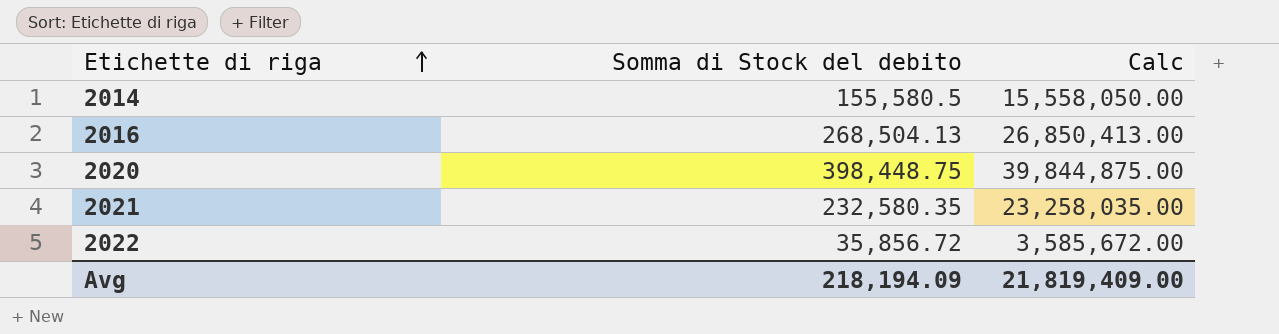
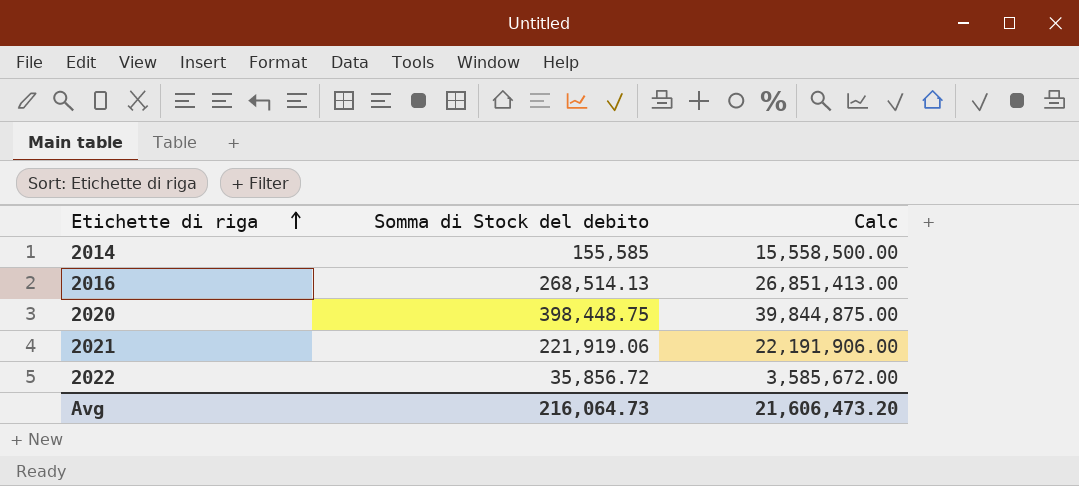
2014 | Somma di Stock del debito: 155,580.5 -> 155,585
2014 | Calc: 15,558,050.00 -> 15,558,500.00
2016 | Somma di Stock del debito: 268,504.13 -> 268,514.13
2016 | Calc: 26,850,413.00 -> 26,851,413.00
2021 | Somma di Stock del debito: 232,580.35 -> 221,919.06
2021 | Calc: 23,258,035.00 -> 22,191,906.00
Avg | Somma di Stock del debito: 218,194.09 -> 216,064.73
Avg | Calc: 21,819,409.00 -> 21,606,473.20

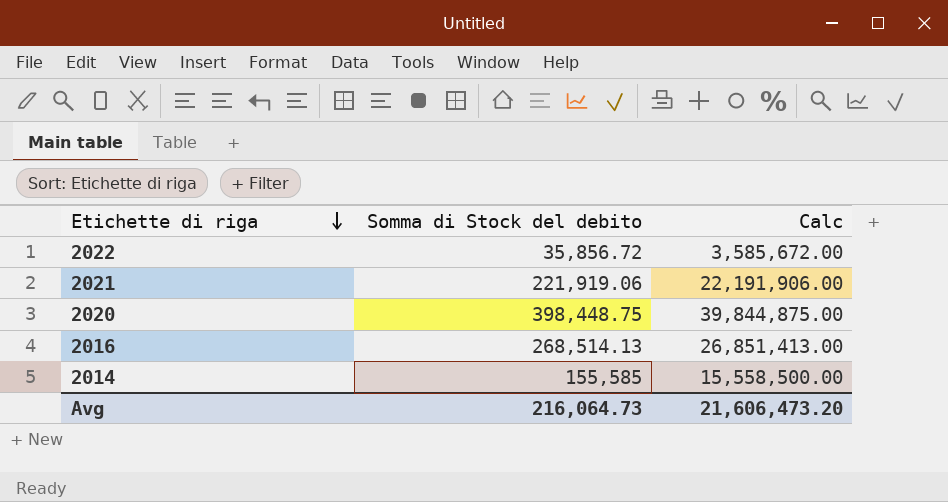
row order: Etichette di riga ascending -> Etichette di riga descending

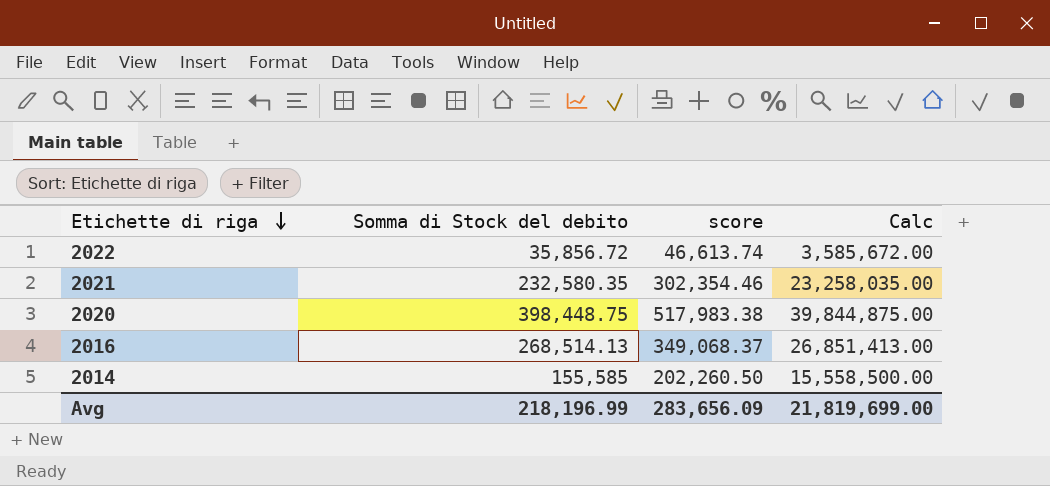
column score | formula: none -> [Somma di Stock del debito] * 1.3
2021 | Somma di Stock del debito: 221,919.06 -> 232,580.35
2021 | Calc: 22,191,906.00 -> 23,258,035.00
Avg | Somma di Stock del debito: 216,064.73 -> 218,196.99
Avg | Calc: 21,606,473.20 -> 21,819,699.00

